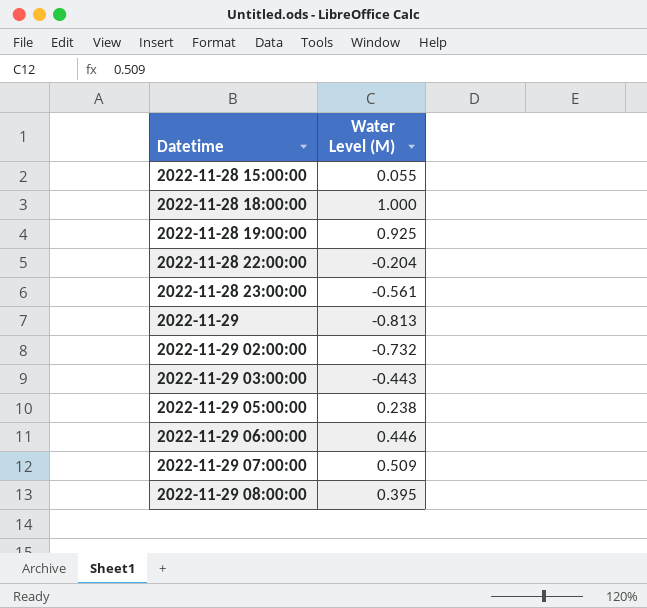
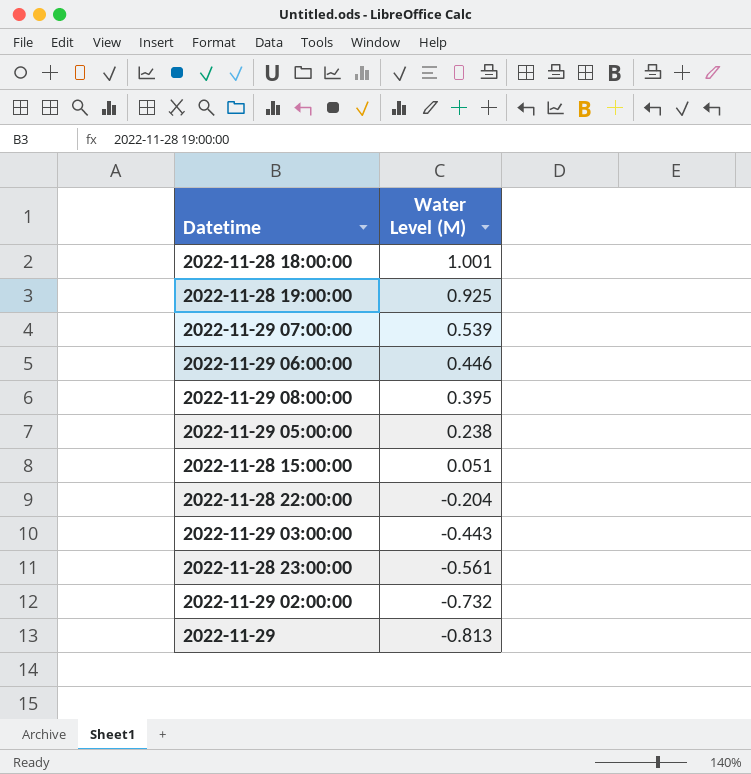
row order: Datetime ascending -> Water Level (M) descending
2022-11-28 18:00:00 | Water Level (M): 1.000 -> 1.001
2022-11-29 07:00:00 | Water Level (M): 0.509 -> 0.539
2022-11-28 15:00:00 | Water Level (M): 0.055 -> 0.051

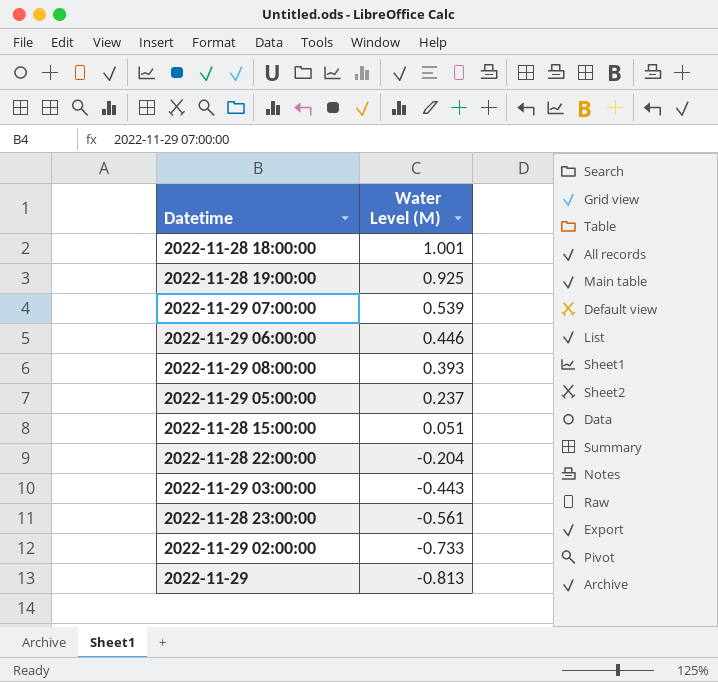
2022-11-29 08:00:00 | Water Level (M): 0.395 -> 0.393
2022-11-29 05:00:00 | Water Level (M): 0.238 -> 0.237
2022-11-29 02:00:00 | Water Level (M): -0.732 -> -0.733

